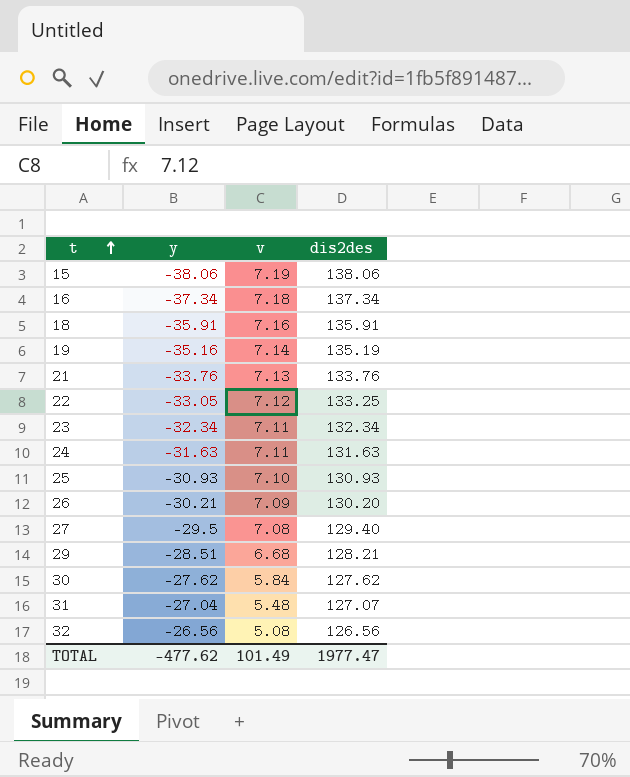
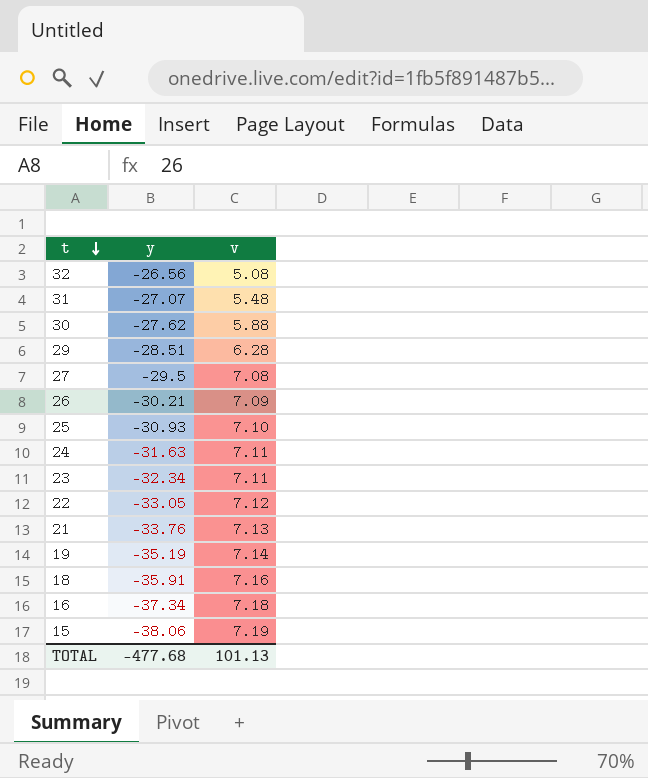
row order: t ascending -> t descending
column dis2des | position: 4 -> none
31 | y: -27.04 -> -27.07
30 | v: 5.84 -> 5.88
29 | v: 6.68 -> 6.28
19 | y: -35.16 -> -35.19
TOTAL | y: -477.62 -> -477.68
TOTAL | v: 101.49 -> 101.13

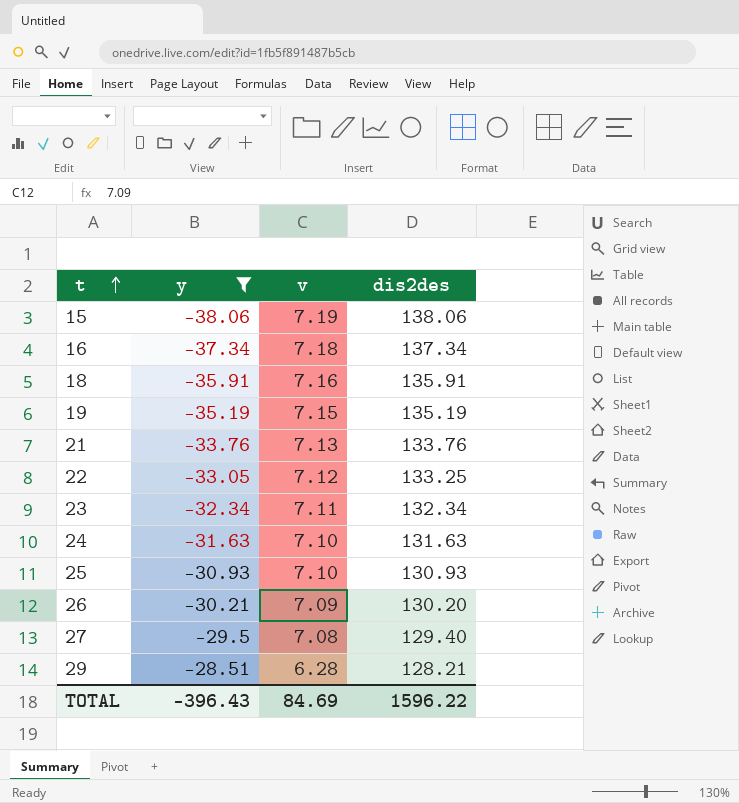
filter: none -> y <= -28.51
row order: t descending -> t ascending
column dis2des | position: none -> 4
19 | v: 7.14 -> 7.15
24 | v: 7.11 -> 7.10
TOTAL | y: -477.68 -> -396.43
TOTAL | v: 101.13 -> 84.69

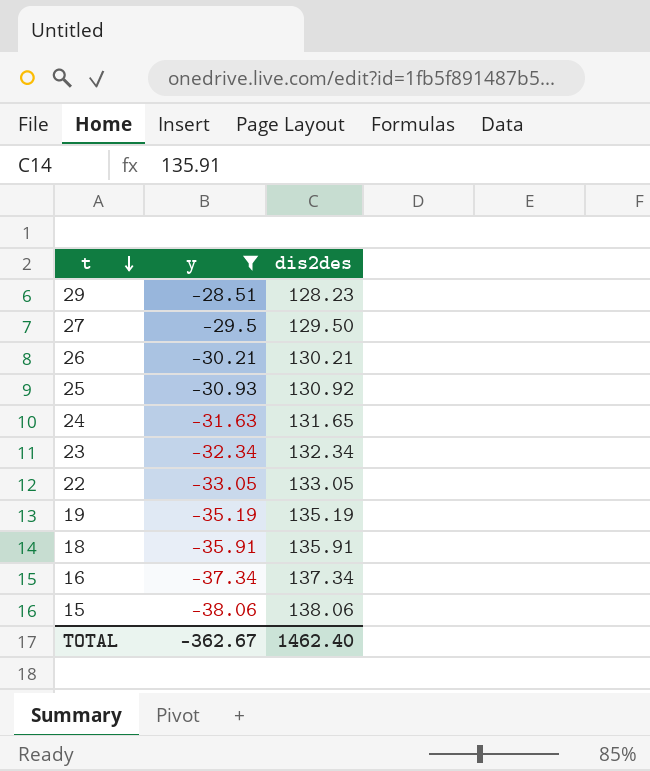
row order: t ascending -> t descending
column v | position: 3 -> none
row 21: -33.76 | 7.13 | 133.76 -> none
29 | dis2des: 128.21 -> 128.23
27 | dis2des: 129.40 -> 129.50
26 | dis2des: 130.20 -> 130.21
25 | dis2des: 130.93 -> 130.92
24 | dis2des: 131.63 -> 131.65
22 | dis2des: 133.25 -> 133.05
TOTAL | y: -396.43 -> -362.67
TOTAL | dis2des: 1596.22 -> 1462.40

